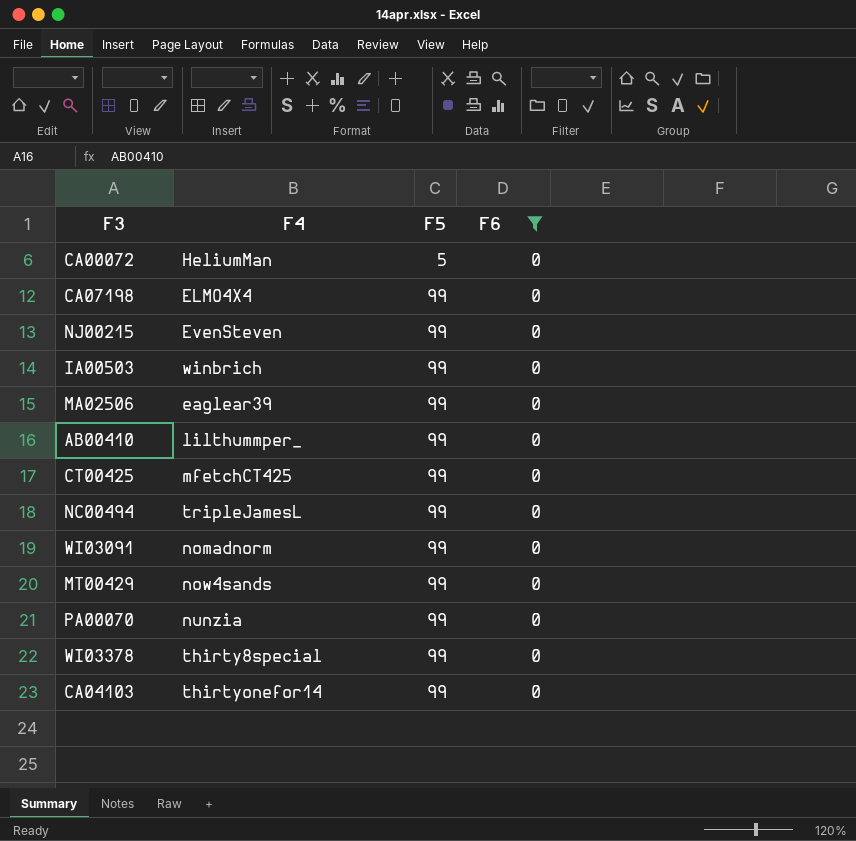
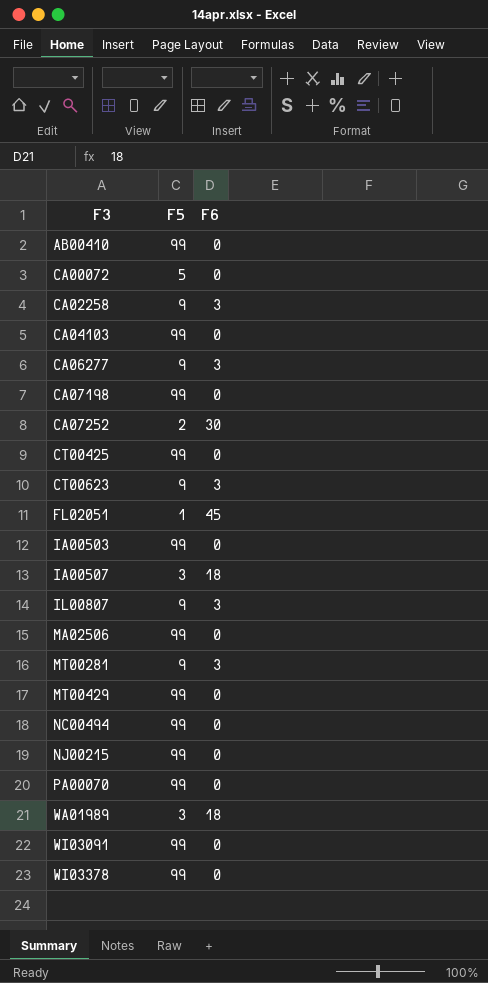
filter: F6 = 0 -> none
row order: F5 ascending -> F3 ascending
column F4 | position: 2 -> none

